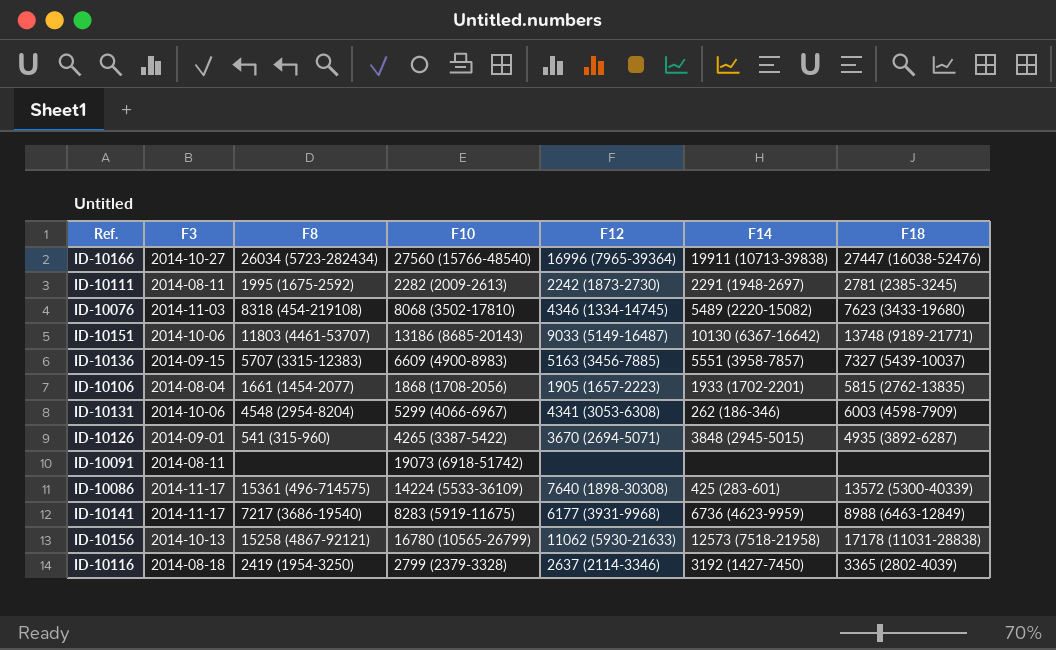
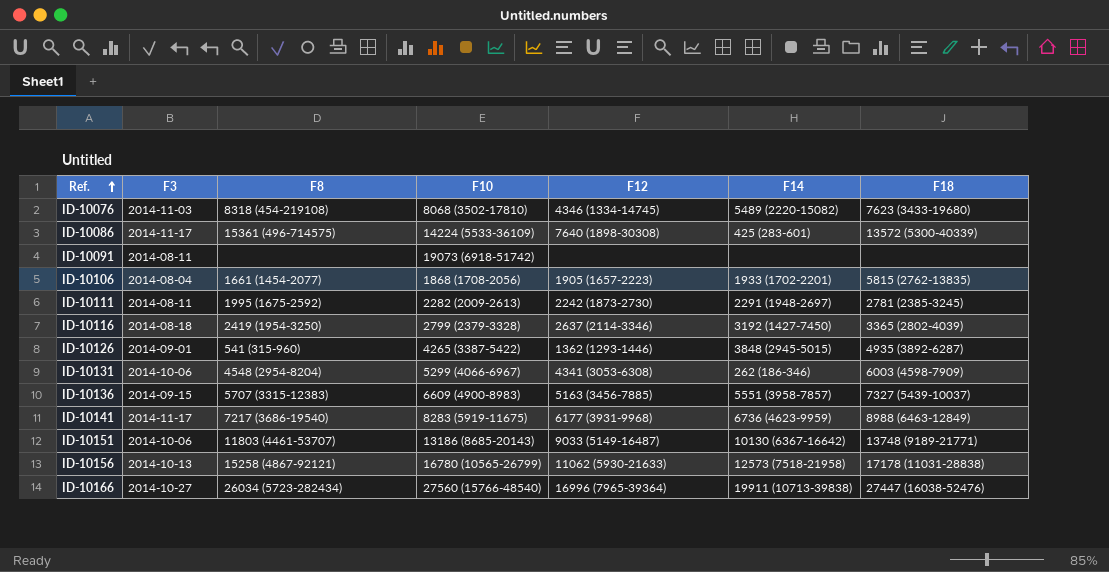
row order: none -> Ref. ascending
ID-10126 | F12: 3670 (2694-5071) -> 1362 (1293-1446)

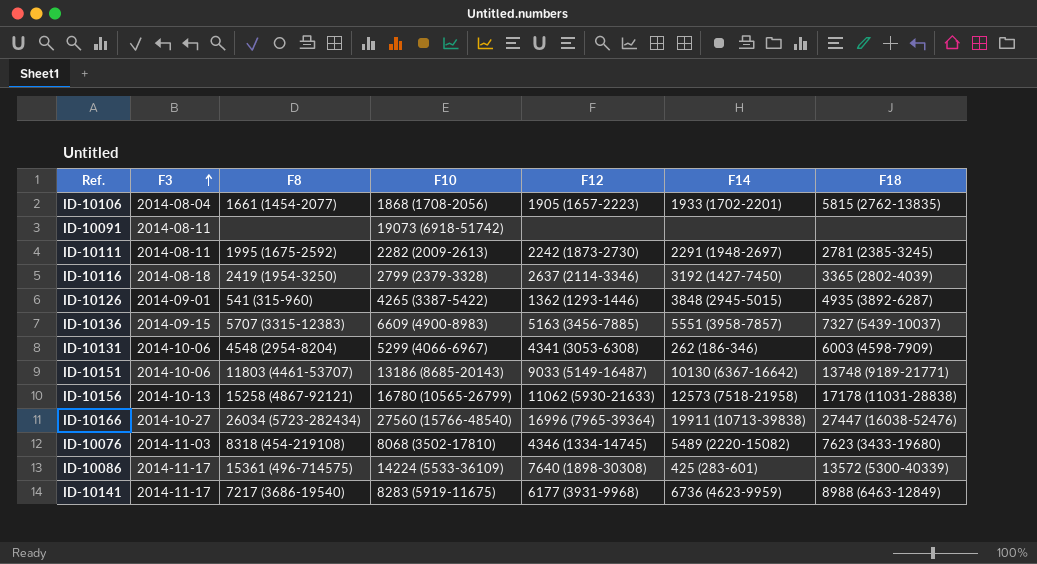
row order: Ref. ascending -> F3 ascending

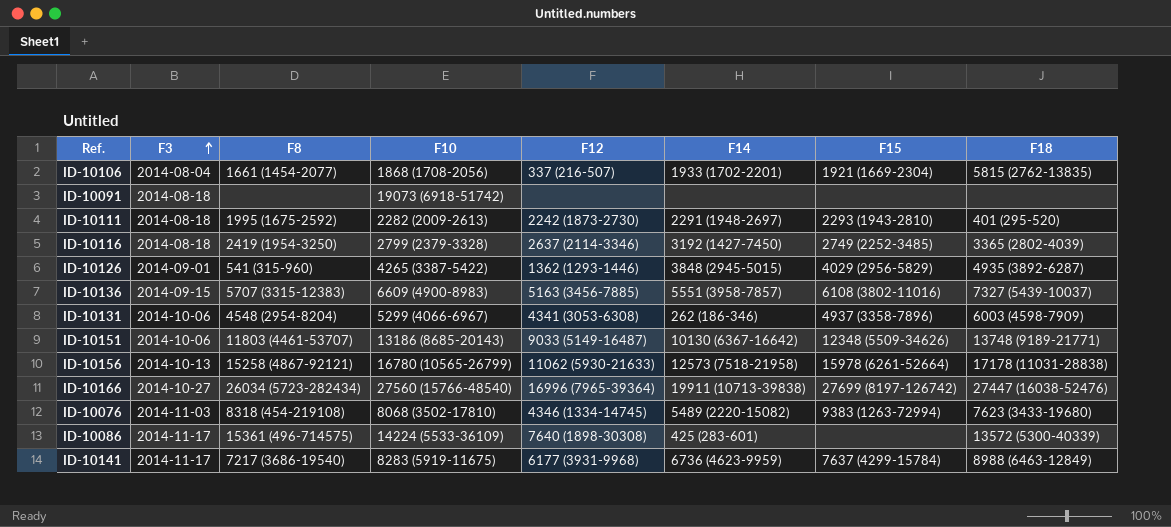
column F15 | position: none -> 7
ID-10106 | F12: 1905 (1657-2223) -> 337 (216-507)
ID-10091 | F3: 2014-08-11 -> 2014-08-18
ID-10111 | F3: 2014-08-11 -> 2014-08-18
ID-10111 | F18: 2781 (2385-3245) -> 401 (295-520)

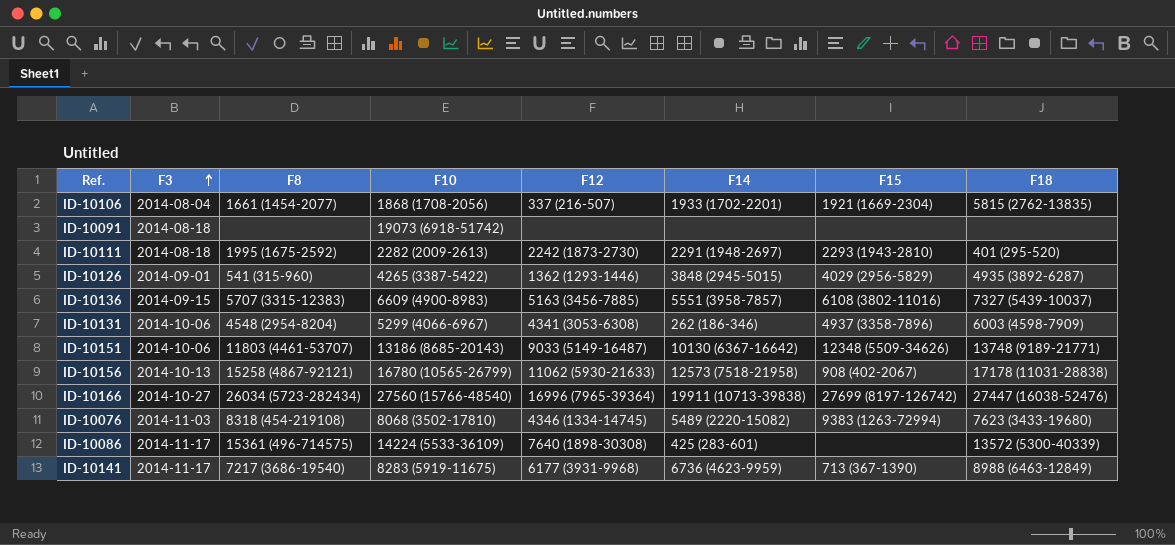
row ID-10116: 2014-08-18 | 2419 (1954-3250) | 2799 (2379-3328) | 2637 (2114-3346) | 3192 (1427-7450) | 2749 (2252-3485) | 3365 (2802-4039) -> none
ID-10156 | F15: 15978 (6261-52664) -> 908 (402-2067)
ID-10141 | F15: 7637 (4299-15784) -> 713 (367-1390)

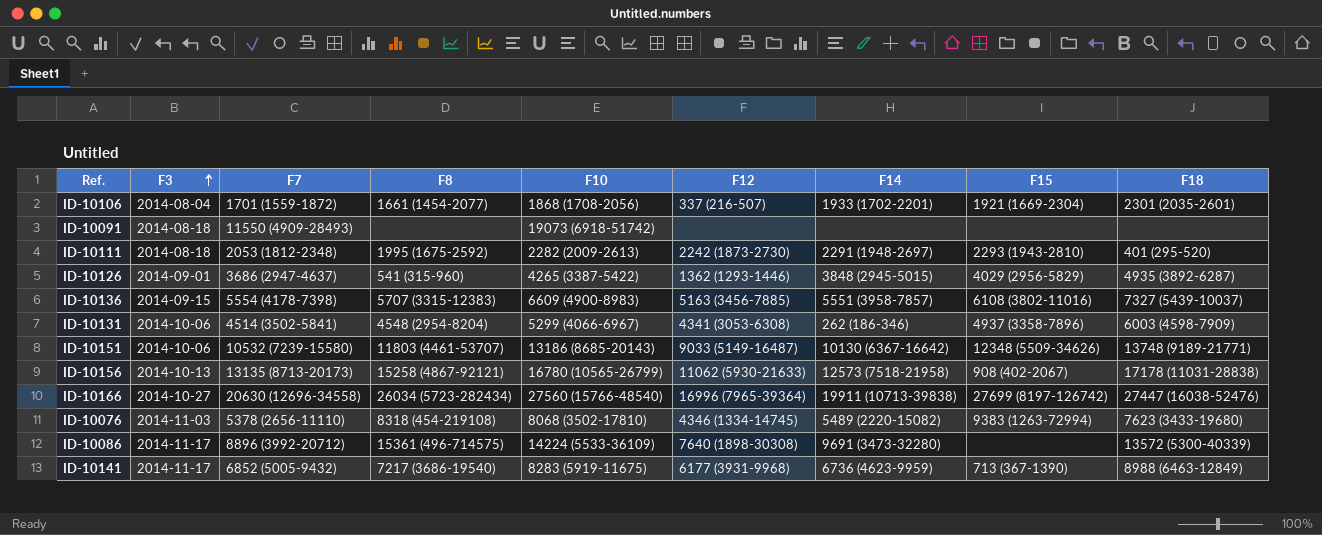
column F7 | position: none -> 3
ID-10106 | F18: 5815 (2762-13835) -> 2301 (2035-2601)
ID-10086 | F14: 425 (283-601) -> 9691 (3473-32280)

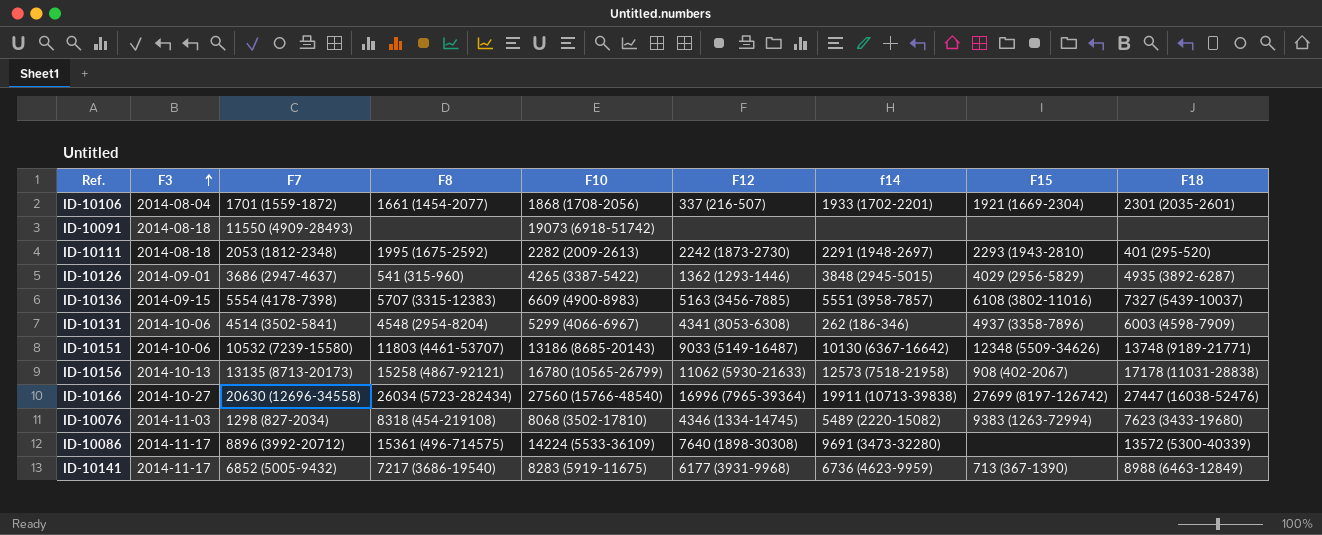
column name: F14 -> f14
ID-10076 | F7: 5378 (2656-11110) -> 1298 (827-2034)

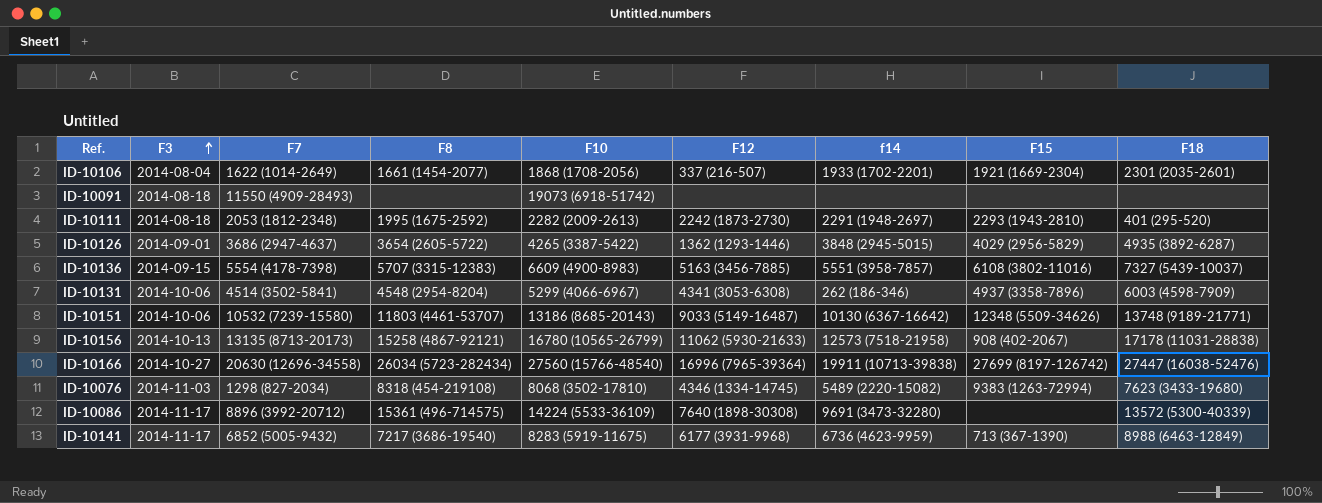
ID-10106 | F7: 1701 (1559-1872) -> 1622 (1014-2649)
ID-10126 | F8: 541 (315-960) -> 3654 (2605-5722)

